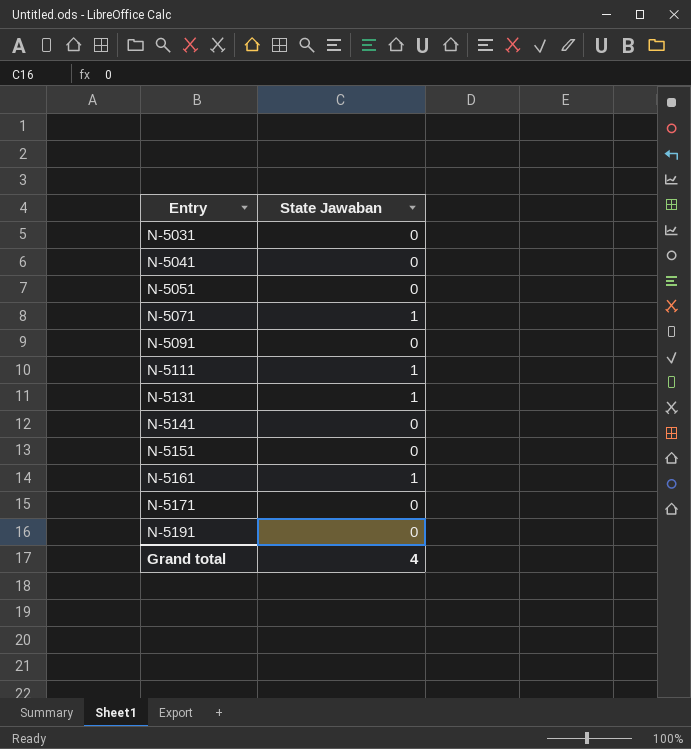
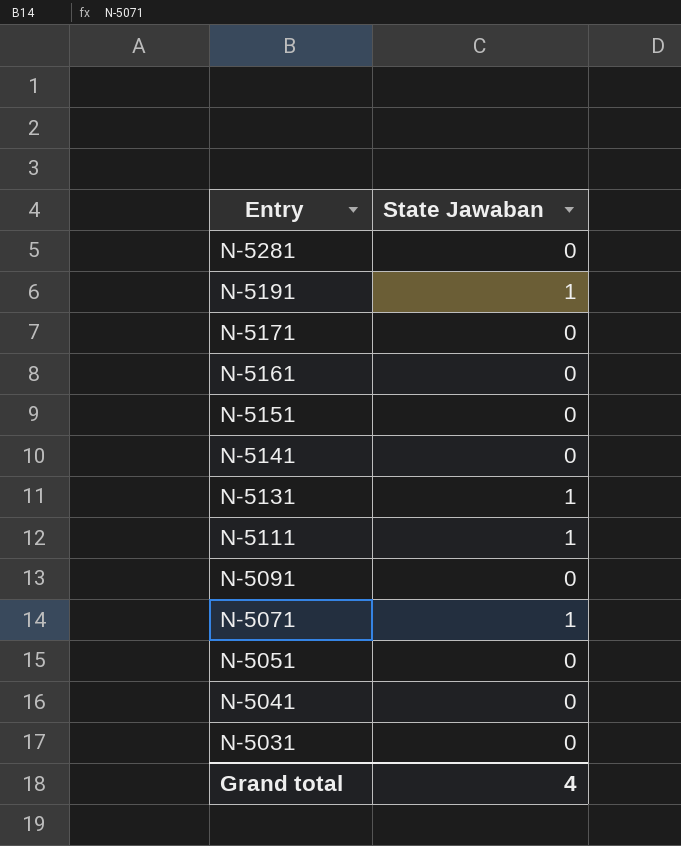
row order: Entry ascending -> Entry descending
row N-5281: none -> 0
N-5191 | State Jawaban: 0 -> 1
N-5161 | State Jawaban: 1 -> 0

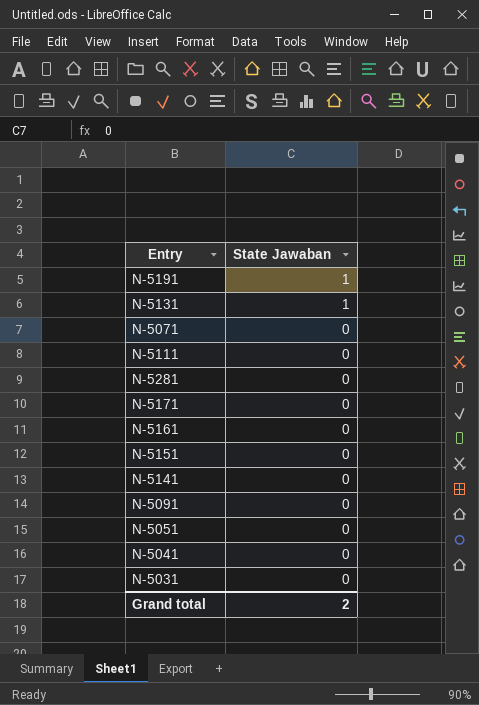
row order: Entry descending -> State Jawaban descending
N-5071 | State Jawaban: 1 -> 0
N-5111 | State Jawaban: 1 -> 0
Grand total | State Jawaban: 4 -> 2

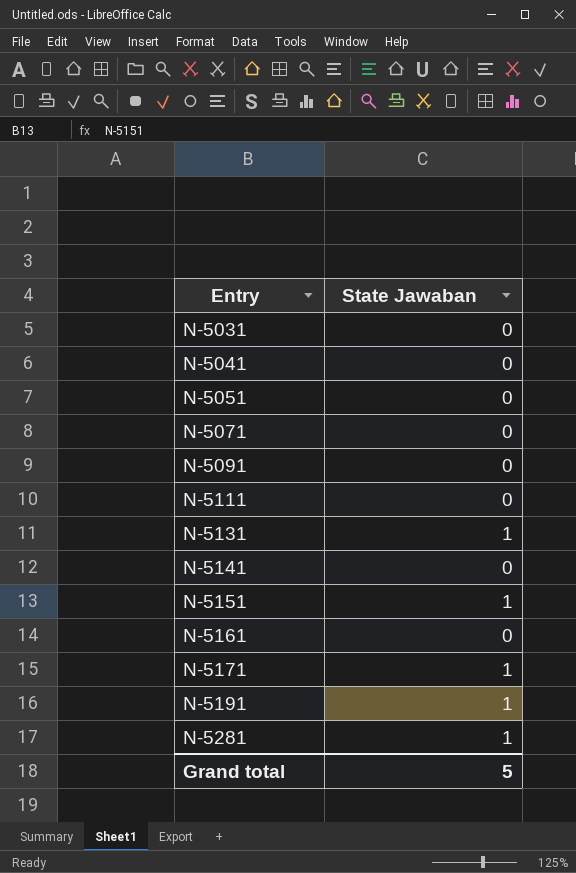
row order: State Jawaban descending -> Entry ascending
N-5151 | State Jawaban: 0 -> 1
N-5171 | State Jawaban: 0 -> 1
N-5281 | State Jawaban: 0 -> 1
Grand total | State Jawaban: 2 -> 5

